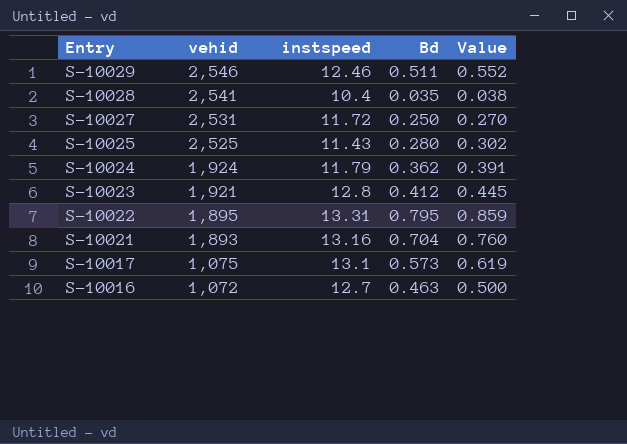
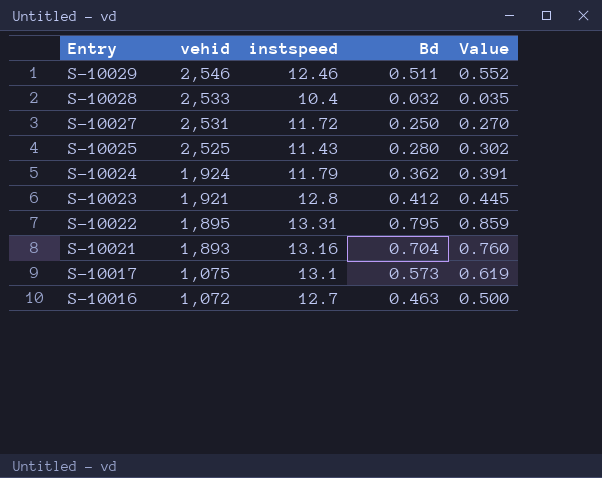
S-10028 | vehid: 2,541 -> 2,533
S-10028 | Bd: 0.035 -> 0.032
S-10028 | Value: 0.038 -> 0.035

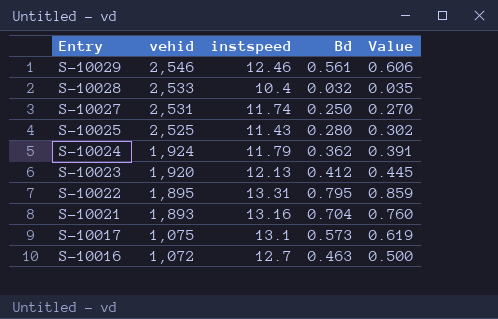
S-10029 | Bd: 0.511 -> 0.561
S-10029 | Value: 0.552 -> 0.606
S-10027 | instspeed: 11.72 -> 11.74
S-10023 | vehid: 1,921 -> 1,920
S-10023 | instspeed: 12.8 -> 12.13

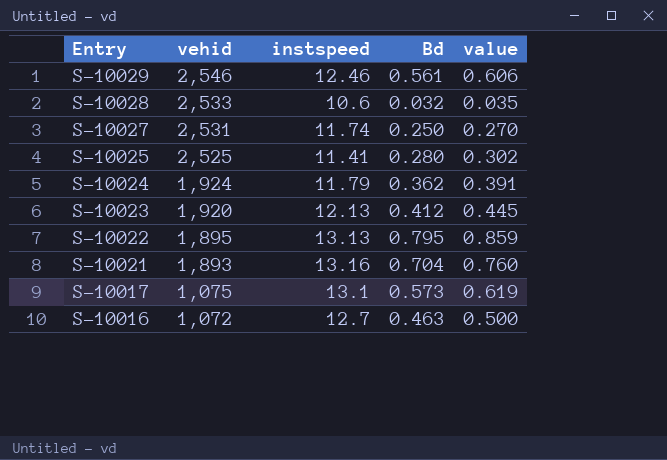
column name: Value -> value
S-10028 | instspeed: 10.4 -> 10.6
S-10025 | instspeed: 11.43 -> 11.41
S-10022 | instspeed: 13.31 -> 13.13

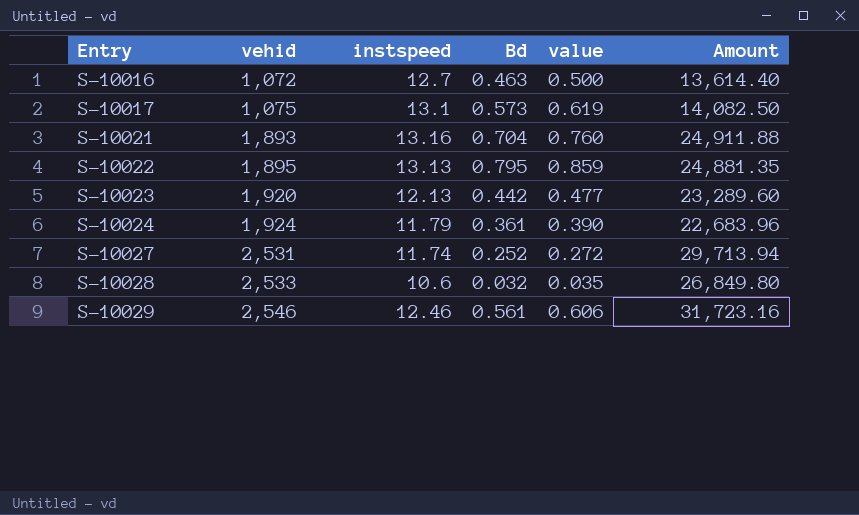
row order: Entry descending -> Entry ascending
column Amount | formula: none -> [vehid] * [instspeed]
row S-10025: 2,525 | 11.41 | 0.280 | 0.302 -> none
S-10023 | Bd: 0.412 -> 0.442
S-10023 | value: 0.445 -> 0.477
S-10024 | Bd: 0.362 -> 0.361
S-10024 | value: 0.391 -> 0.390
S-10027 | Bd: 0.250 -> 0.252
S-10027 | value: 0.270 -> 0.272

